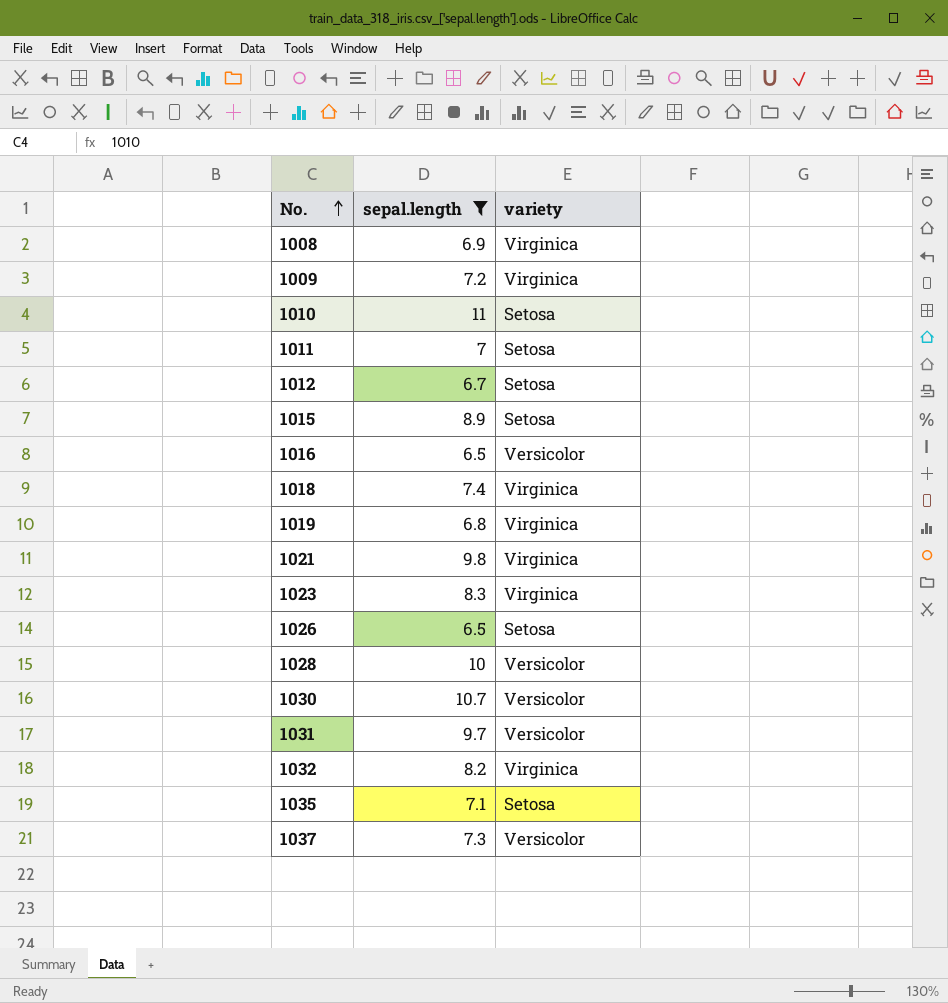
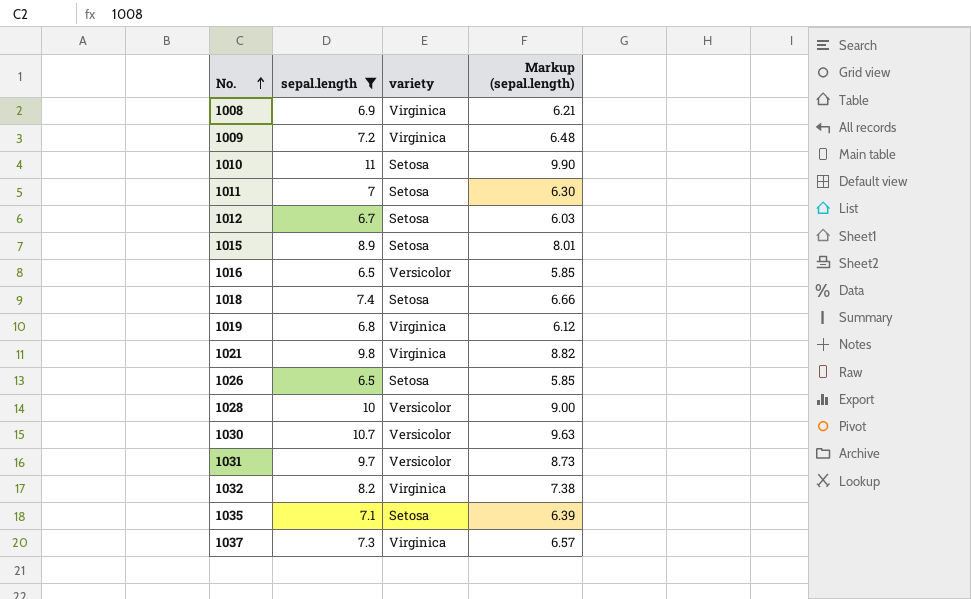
column Markup (sepal.length) | formula: none -> [sepal.length] * 0.9
row 1023: 8.3 | Virginica -> none
1018 | variety: Virginica -> Setosa
1037 | variety: Versicolor -> Virginica

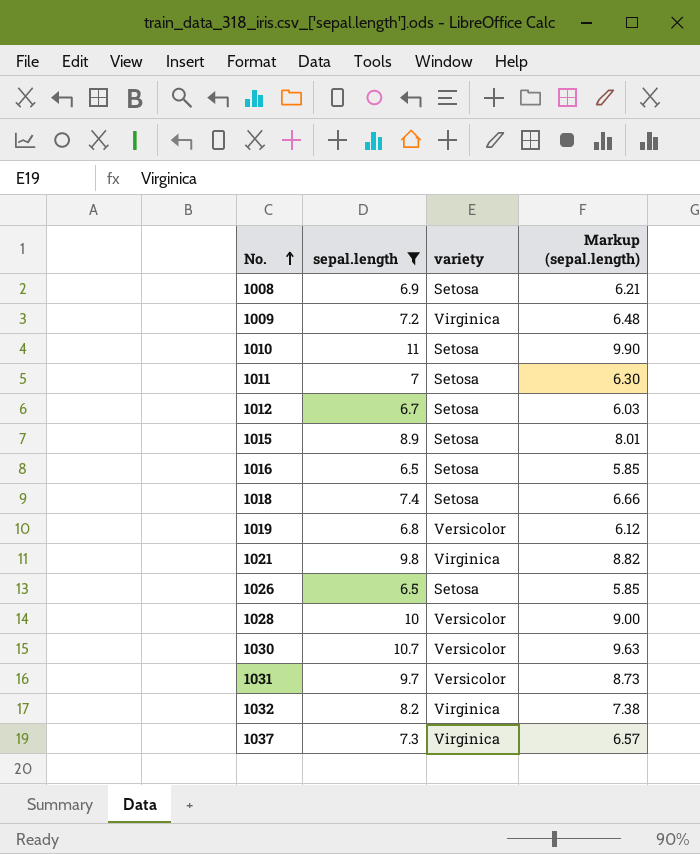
row 1035: 7.1 | Setosa | 6.39 -> none
1008 | variety: Virginica -> Setosa
1016 | variety: Versicolor -> Setosa
1019 | variety: Virginica -> Versicolor

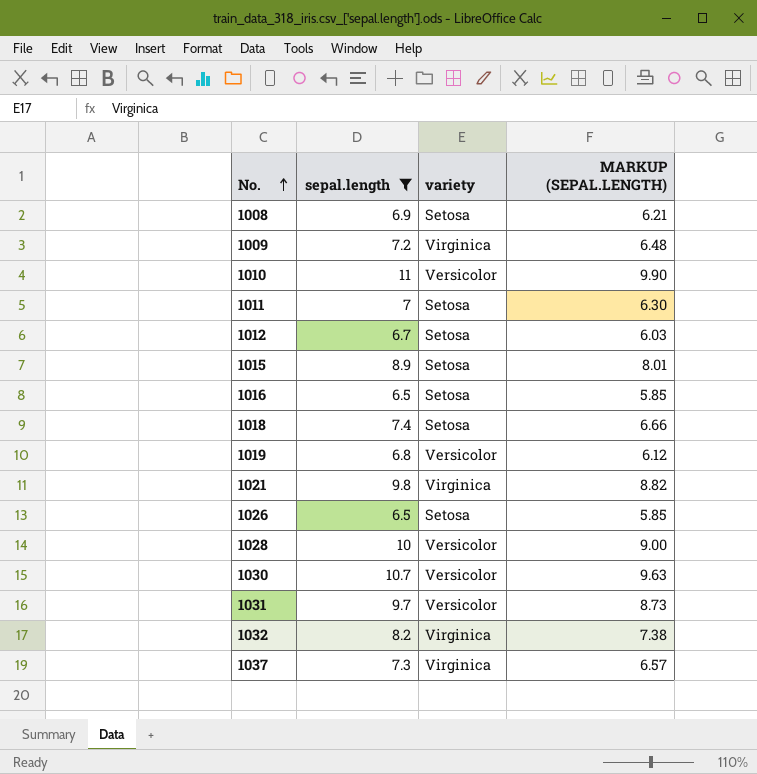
column name: Markup (sepal.length) -> MARKUP (SEPAL.LENGTH)
1010 | variety: Setosa -> Versicolor

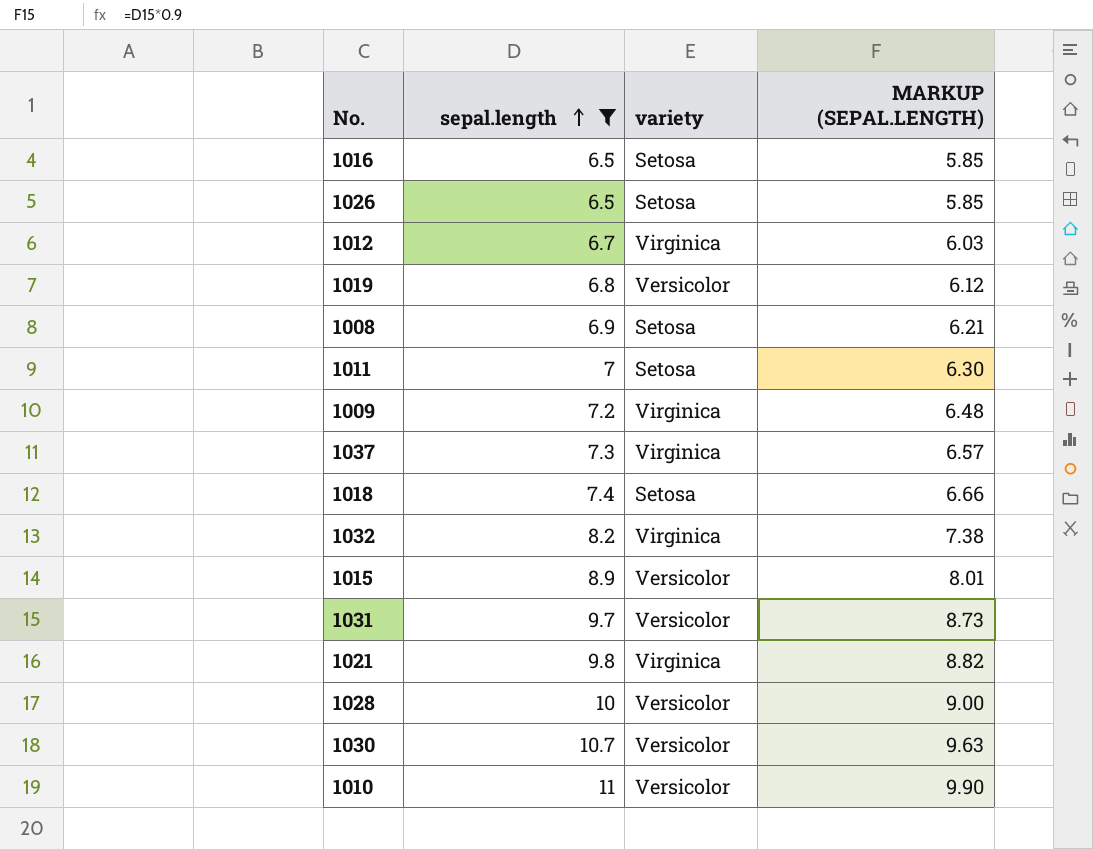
row order: No. ascending -> sepal.length ascending
1012 | variety: Setosa -> Virginica
1015 | variety: Setosa -> Versicolor

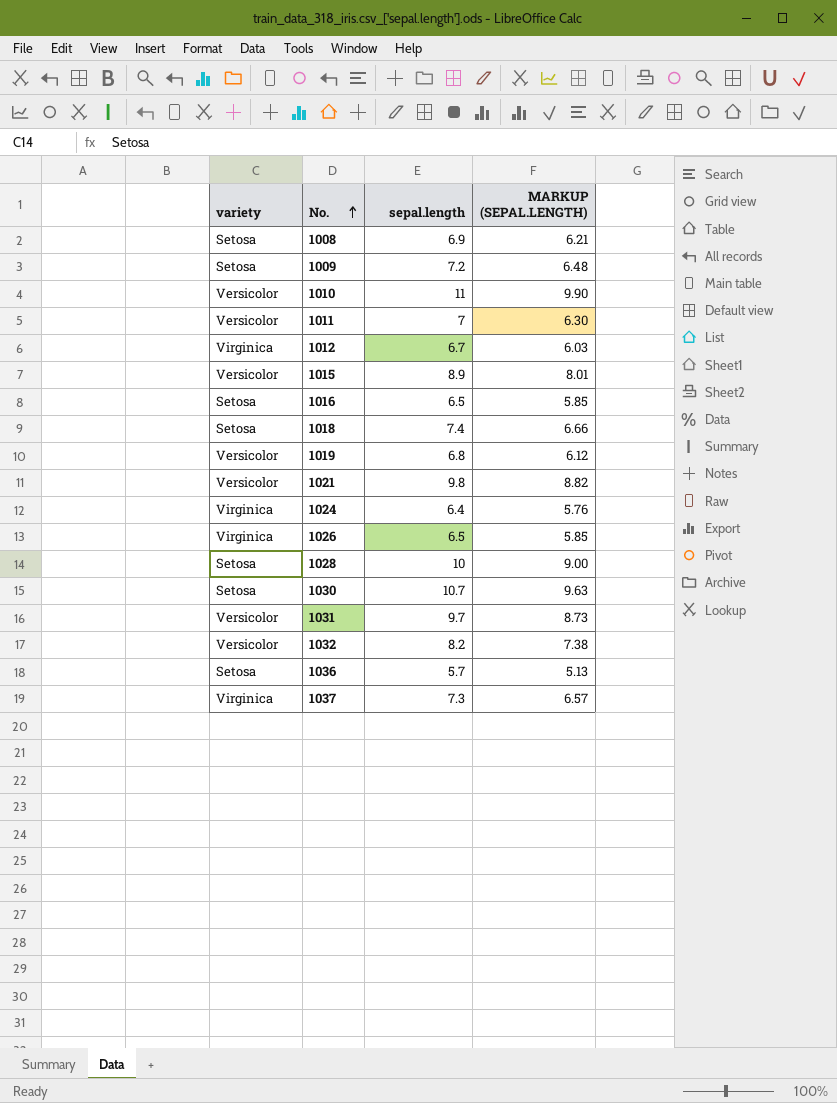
filter: sepal.length >= 6.5 -> none
row order: sepal.length ascending -> No. ascending
column variety | position: 3 -> 1
1009 | variety: Virginica -> Setosa
1011 | variety: Setosa -> Versicolor
1021 | variety: Virginica -> Versicolor
1026 | variety: Setosa -> Virginica
1028 | variety: Versicolor -> Setosa
1030 | variety: Versicolor -> Setosa
1032 | variety: Virginica -> Versicolor

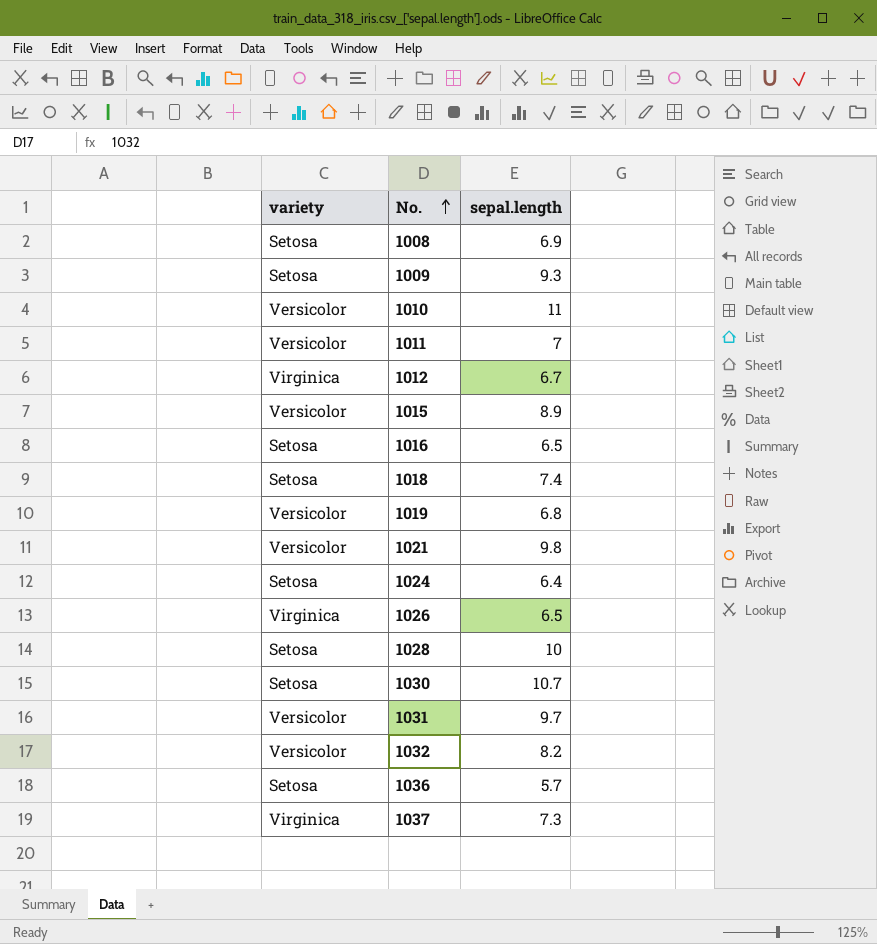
column MARKUP (SEPAL.LENGTH) | formula: [sepal.length] * 0.9 -> none
1009 | sepal.length: 7.2 -> 9.3
1024 | variety: Virginica -> Setosa

